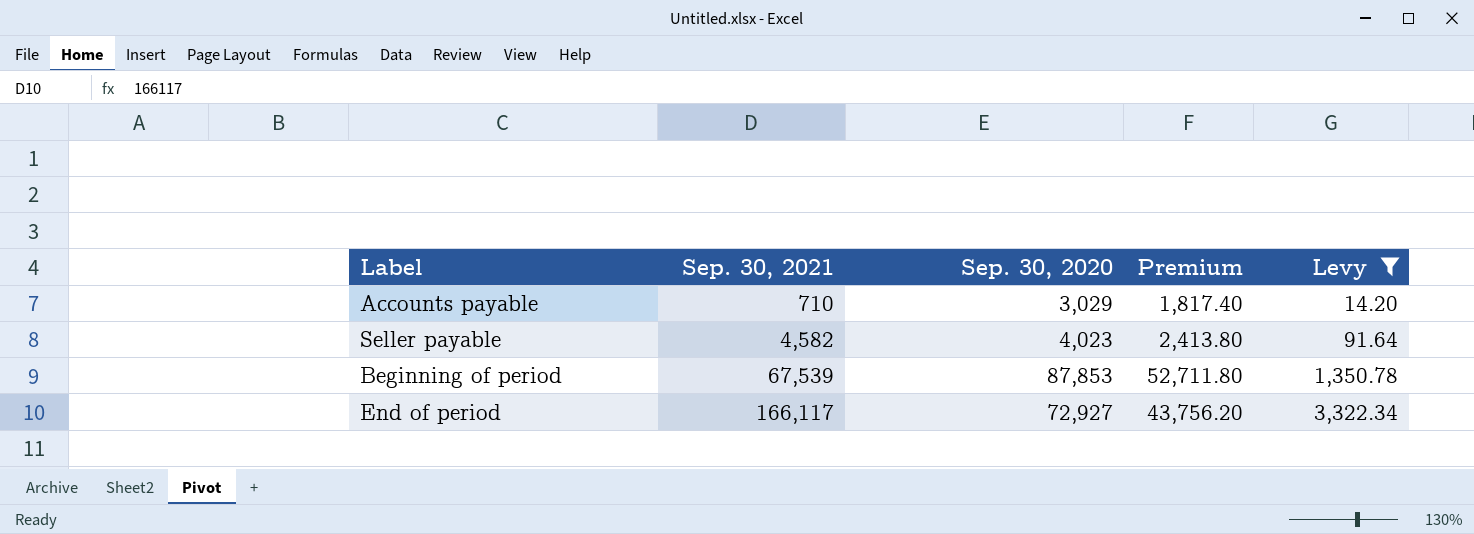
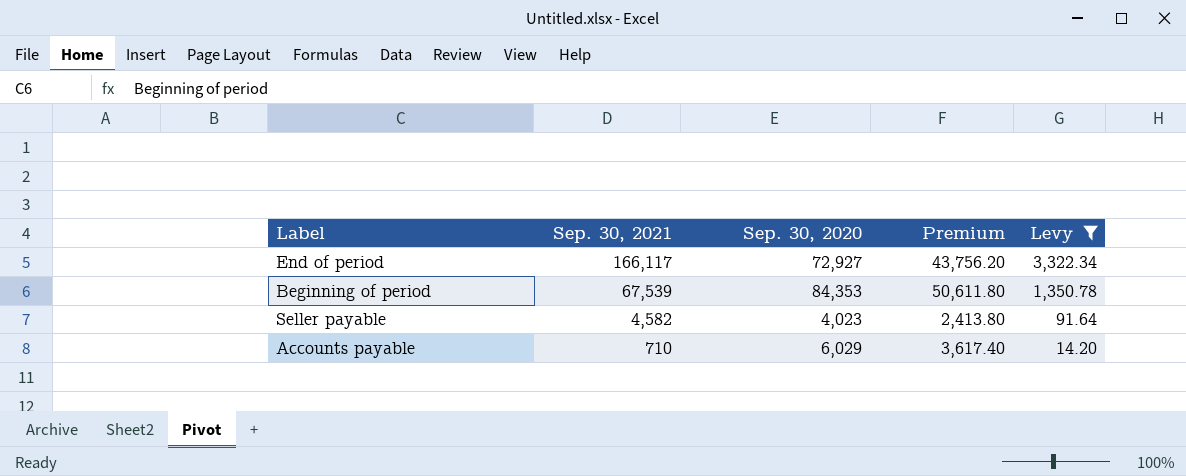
row order: Sep. 30, 2021 ascending -> Sep. 30, 2021 descending
Beginning of period | Sep. 30, 2020: 87,853 -> 84,353
Beginning of period | Premium: 52,711.80 -> 50,611.80
Accounts payable | Sep. 30, 2020: 3,029 -> 6,029
Accounts payable | Premium: 1,817.40 -> 3,617.40

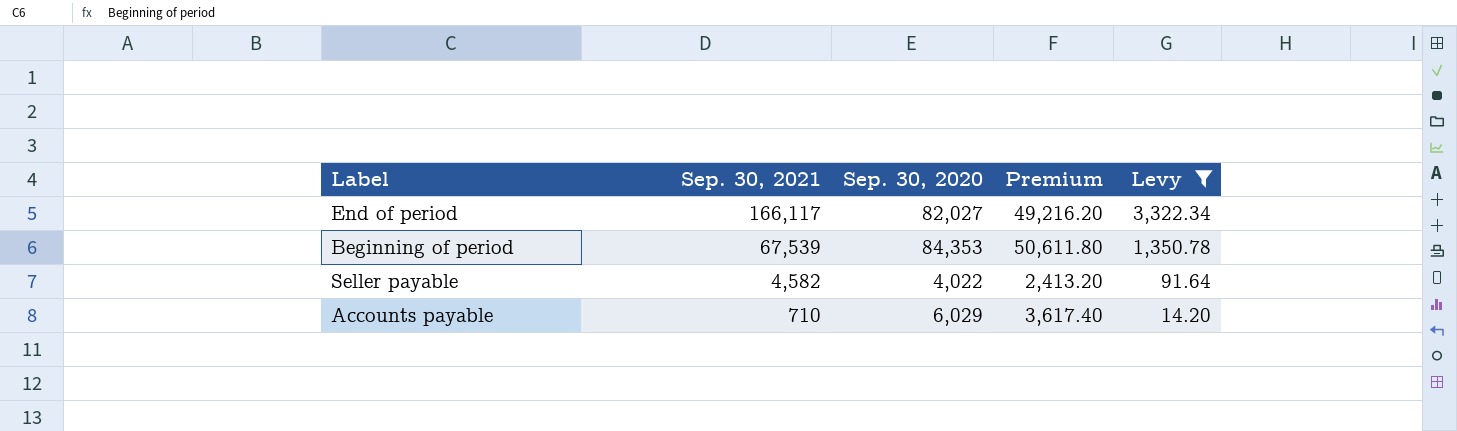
End of period | Sep. 30, 2020: 72,927 -> 82,027
End of period | Premium: 43,756.20 -> 49,216.20
Seller payable | Sep. 30, 2020: 4,023 -> 4,022
Seller payable | Premium: 2,413.80 -> 2,413.20

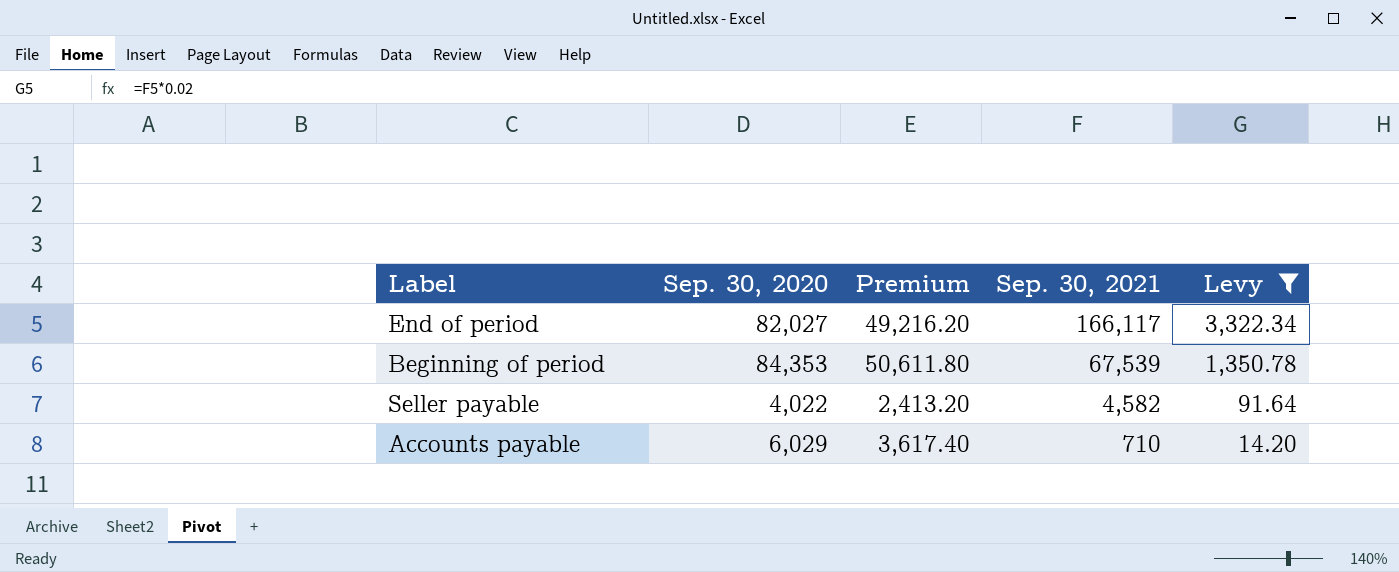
column Sep. 30, 2021 | position: 2 -> 4

